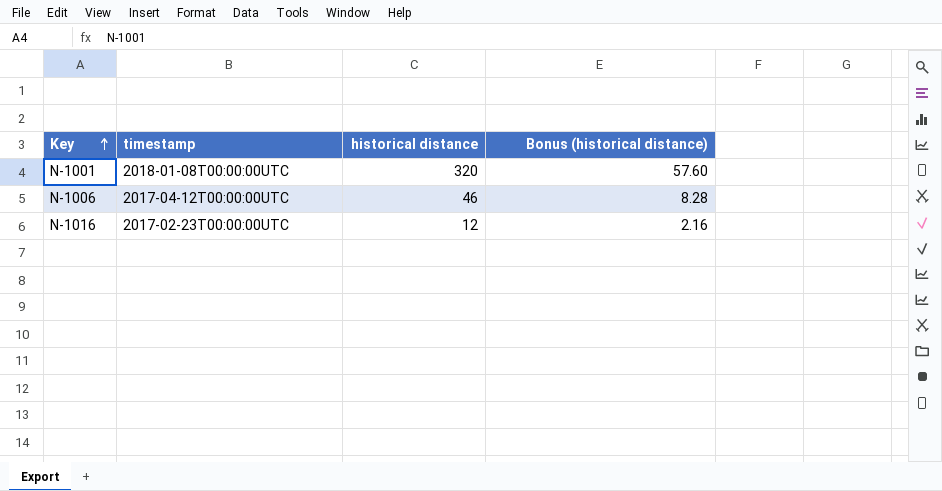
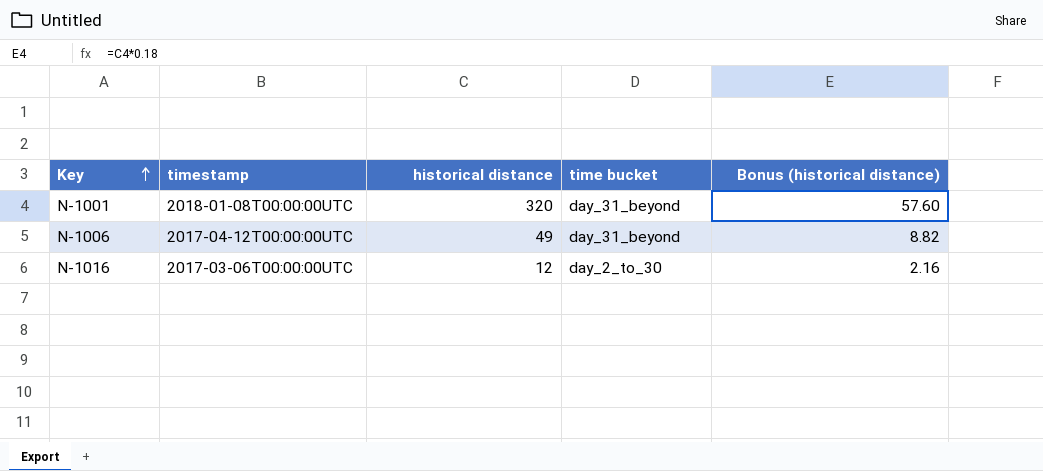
column time bucket | position: none -> 4
N-1006 | historical distance: 46 -> 49
N-1006 | Bonus (historical distance): 8.28 -> 8.82
N-1016 | timestamp: 2017-02-23T00:00:00UTC -> 2017-03-06T00:00:00UTC

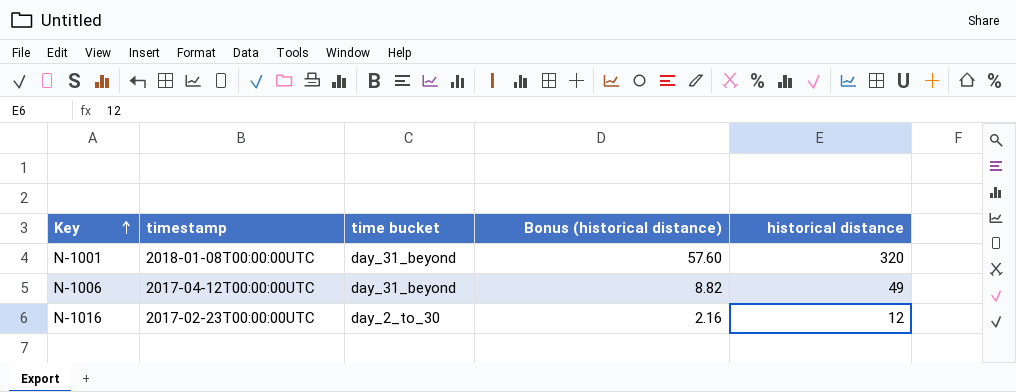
column historical distance | position: 3 -> 5
N-1016 | timestamp: 2017-03-06T00:00:00UTC -> 2017-02-23T00:00:00UTC

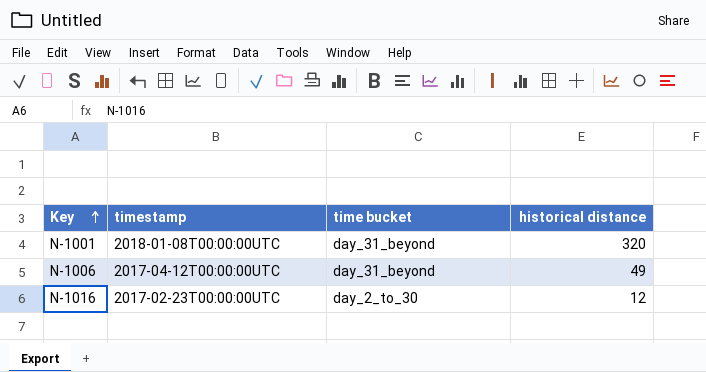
column Bonus (historical distance) | formula: [historical distance] * 0.18 -> none

